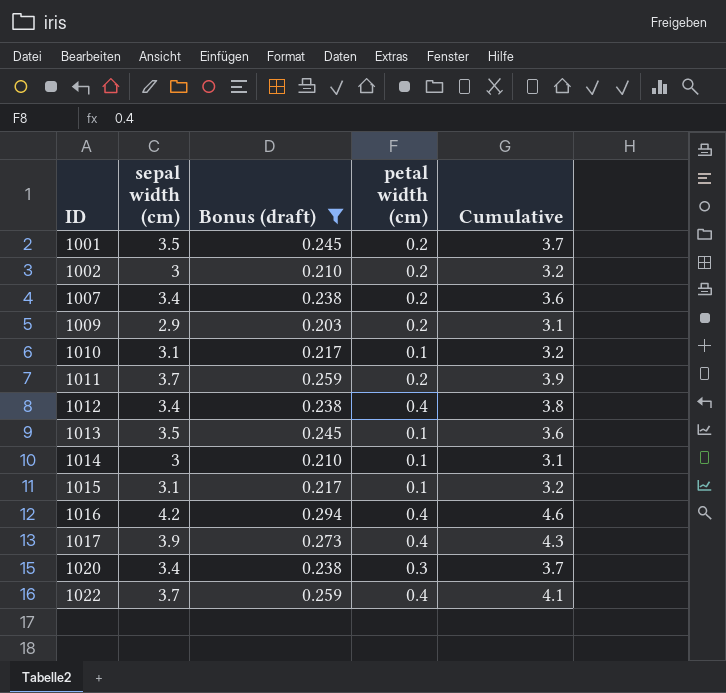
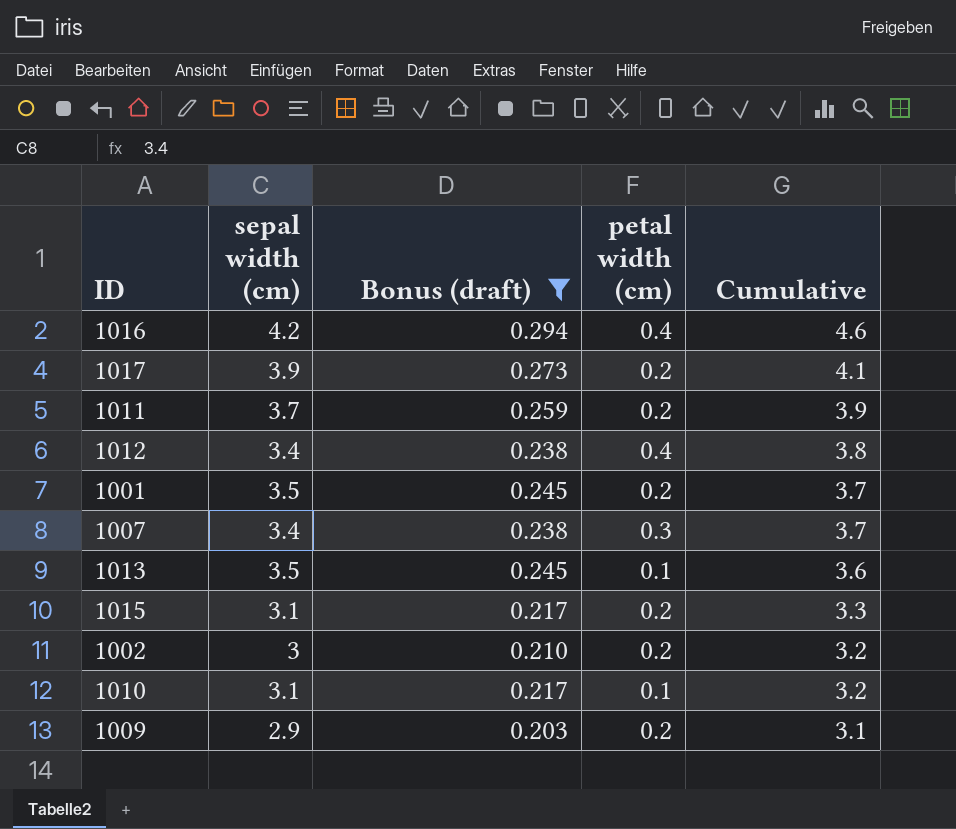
row order: ID ascending -> Cumulative descending
row 1014: 3 | 0.210 | 0.1 | 3.1 -> none
row 1020: 3.4 | 0.238 | 0.3 | 3.7 -> none
row 1022: 3.7 | 0.259 | 0.4 | 4.1 -> none
1017 | petal width (cm): 0.4 -> 0.2
1017 | Cumulative: 4.3 -> 4.1
1007 | petal width (cm): 0.2 -> 0.3
1007 | Cumulative: 3.6 -> 3.7
1015 | petal width (cm): 0.1 -> 0.2
1015 | Cumulative: 3.2 -> 3.3

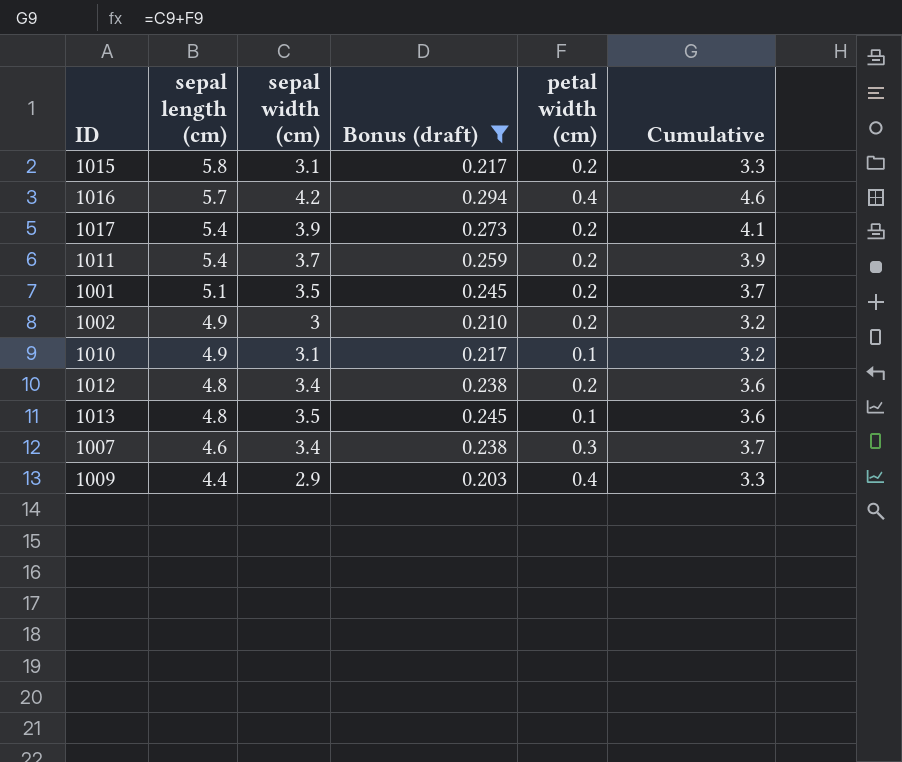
row order: Cumulative descending -> sepal length (cm) descending
column sepal length (cm) | position: none -> 2
1012 | petal width (cm): 0.4 -> 0.2
1012 | Cumulative: 3.8 -> 3.6
1009 | petal width (cm): 0.2 -> 0.4
1009 | Cumulative: 3.1 -> 3.3

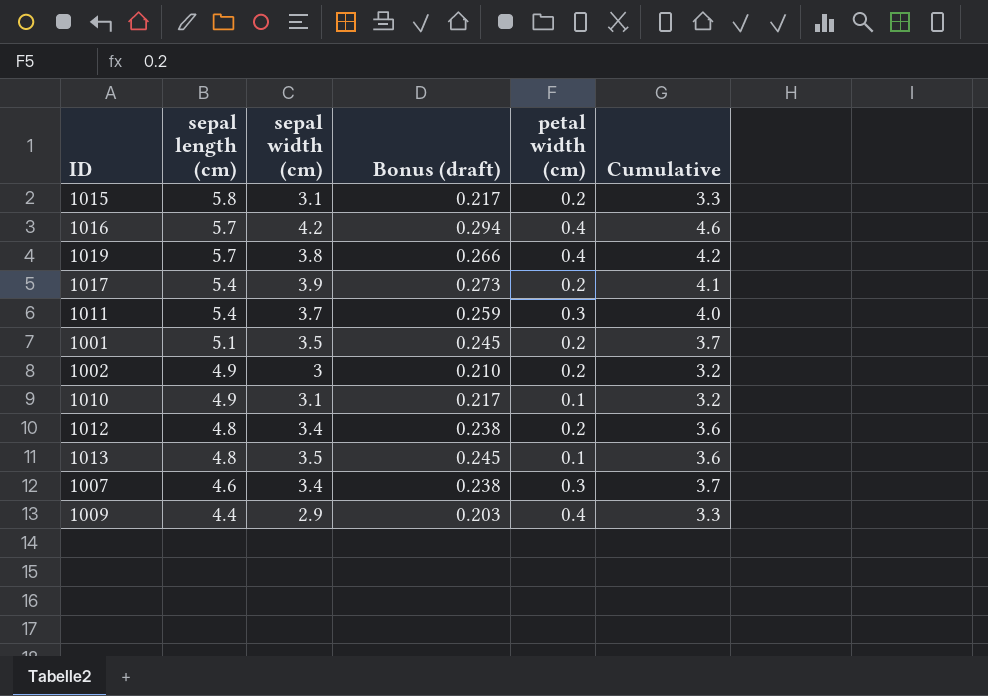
filter: Bonus (draft) != 0.266 -> none
1011 | petal width (cm): 0.2 -> 0.3
1011 | Cumulative: 3.9 -> 4.0

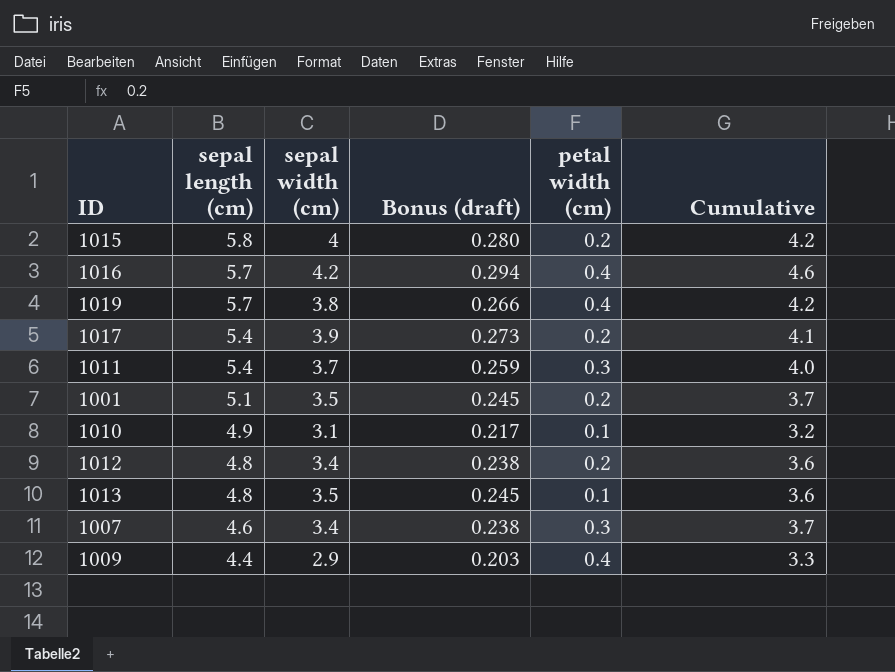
row 1002: 4.9 | 3 | 0.210 | 0.2 | 3.2 -> none
1015 | sepal width (cm): 3.1 -> 4
1015 | Bonus (draft): 0.217 -> 0.280
1015 | Cumulative: 3.3 -> 4.2

